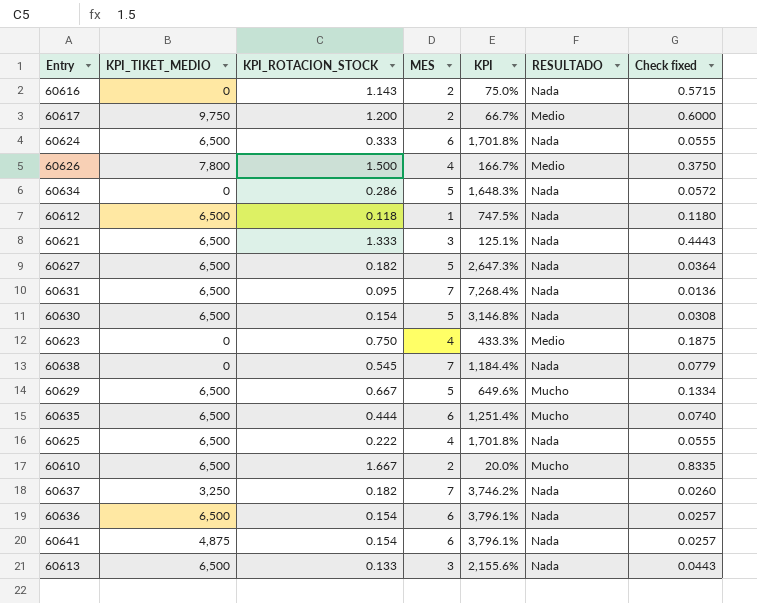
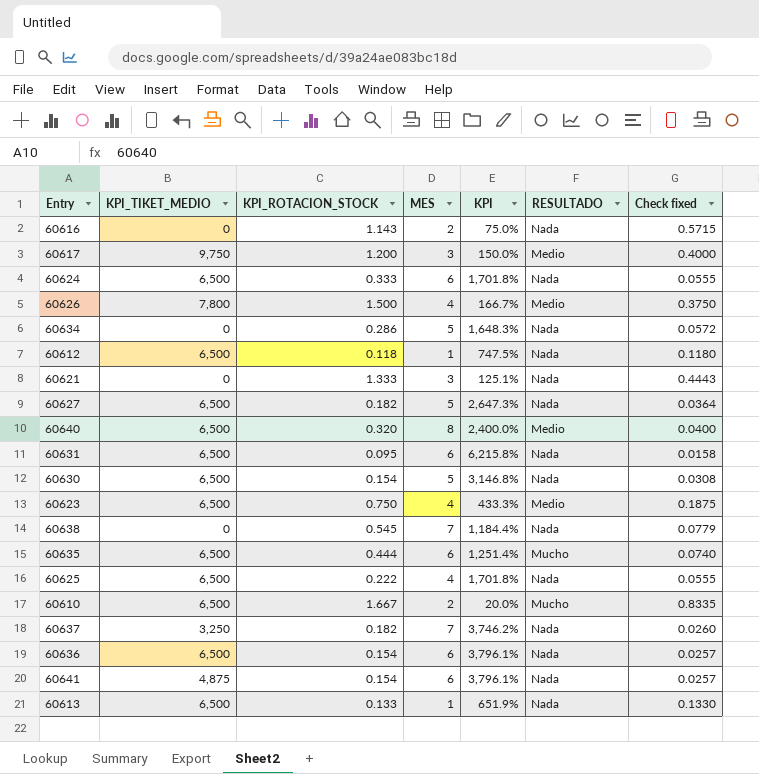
row 60629: 6,500 | 0.667 | 5 | 649.6% | Mucho | 0.1334 -> none
60617 | MES: 2 -> 3
60617 | KPI: 66.7% -> 150.0%
60617 | Check fixed: 0.6000 -> 0.4000
60621 | KPI_TIKET_MEDIO: 6,500 -> 0
row 60640: none -> 6,500 | 0.320 | 8 | 2,400.0% | Medio | 0.0400
60631 | MES: 7 -> 6
60631 | KPI: 7,268.4% -> 6,215.8%
60631 | Check fixed: 0.0136 -> 0.0158
60623 | KPI_TIKET_MEDIO: 0 -> 6,500
60613 | MES: 3 -> 1
60613 | KPI: 2,155.6% -> 651.9%
60613 | Check fixed: 0.0443 -> 0.1330

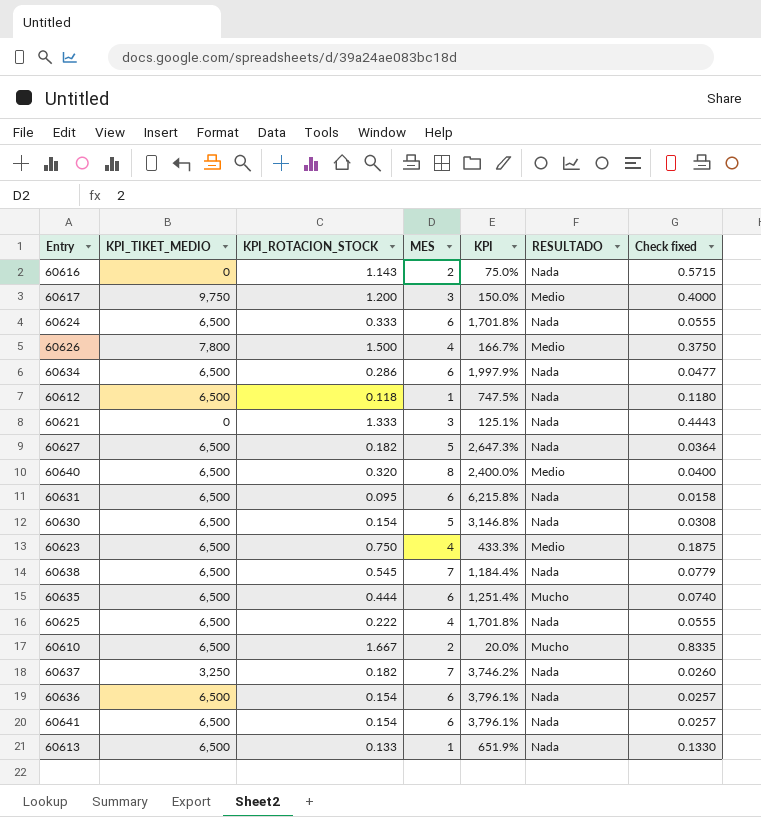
60634 | KPI_TIKET_MEDIO: 0 -> 6,500
60634 | MES: 5 -> 6
60634 | KPI: 1,648.3% -> 1,997.9%
60634 | Check fixed: 0.0572 -> 0.0477
60638 | KPI_TIKET_MEDIO: 0 -> 6,500
60641 | KPI_TIKET_MEDIO: 4,875 -> 6,500

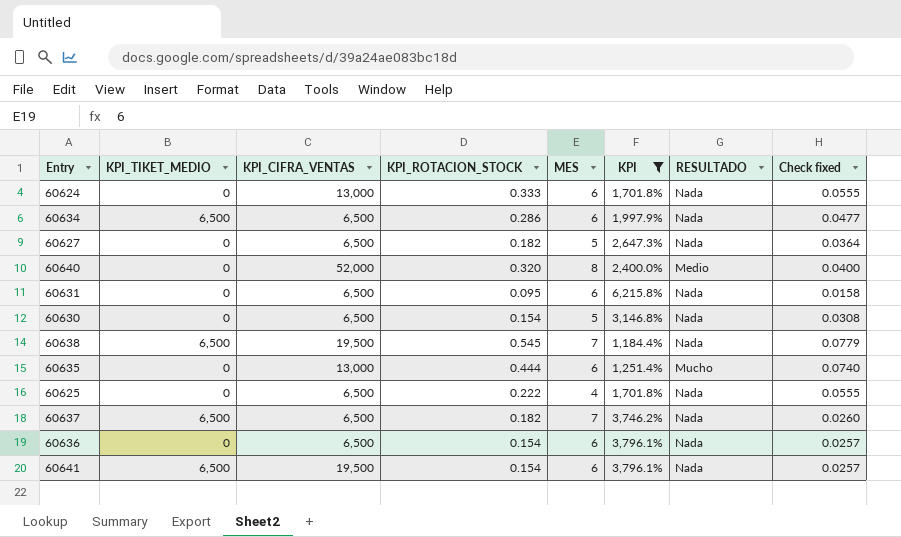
filter: none -> KPI >= 1,184.4%
column KPI_CIFRA_VENTAS | position: none -> 3
60624 | KPI_TIKET_MEDIO: 6,500 -> 0
60627 | KPI_TIKET_MEDIO: 6,500 -> 0
60640 | KPI_TIKET_MEDIO: 6,500 -> 0
60631 | KPI_TIKET_MEDIO: 6,500 -> 0
60630 | KPI_TIKET_MEDIO: 6,500 -> 0
60635 | KPI_TIKET_MEDIO: 6,500 -> 0
60625 | KPI_TIKET_MEDIO: 6,500 -> 0
60637 | KPI_TIKET_MEDIO: 3,250 -> 6,500
60636 | KPI_TIKET_MEDIO: 6,500 -> 0

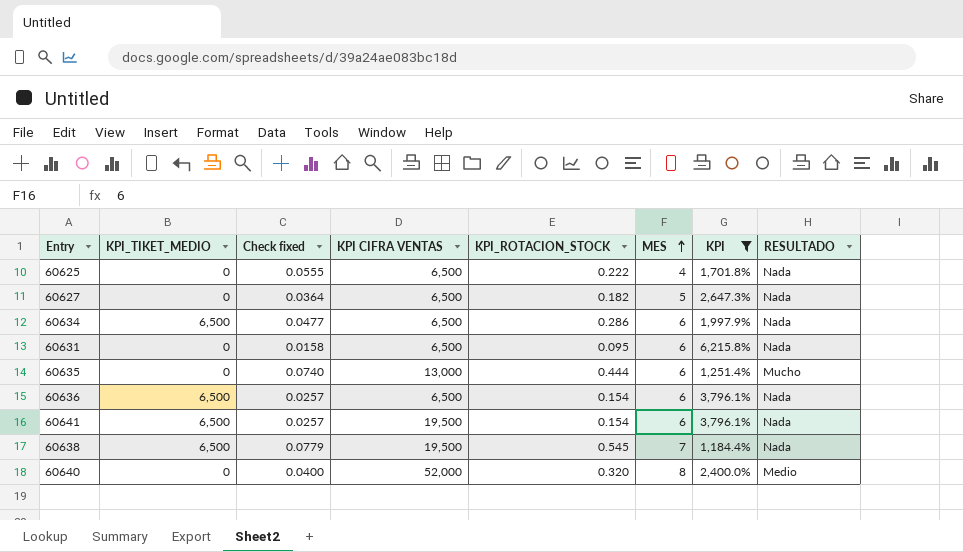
row order: none -> MES ascending
column Check fixed | position: 8 -> 3
column name: KPI_CIFRA_VENTAS -> KPI CIFRA VENTAS
row 60624: 0 | 13,000 | 0.333 | 6 | 1,701.8% | Nada | 0.0555 -> none
row 60630: 0 | 6,500 | 0.154 | 5 | 3,146.8% | Nada | 0.0308 -> none
row 60637: 6,500 | 6,500 | 0.182 | 7 | 3,746.2% | Nada | 0.0260 -> none
60636 | KPI_TIKET_MEDIO: 0 -> 6,500

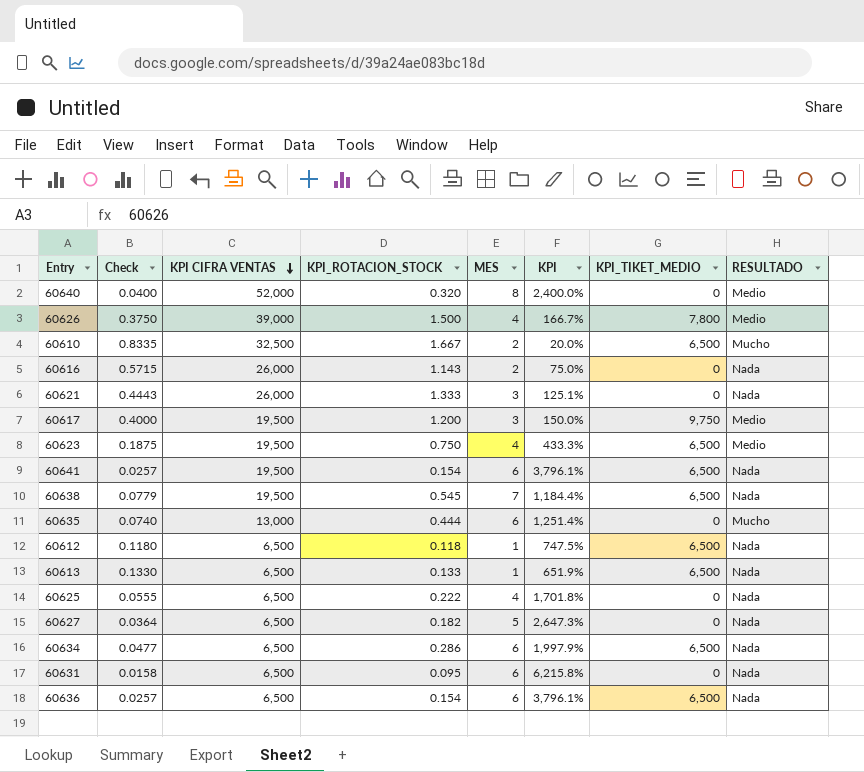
filter: KPI >= 1,184.4% -> none
row order: MES ascending -> KPI CIFRA VENTAS descending
column name: Check fixed -> Check
column KPI_TIKET_MEDIO | position: 2 -> 7

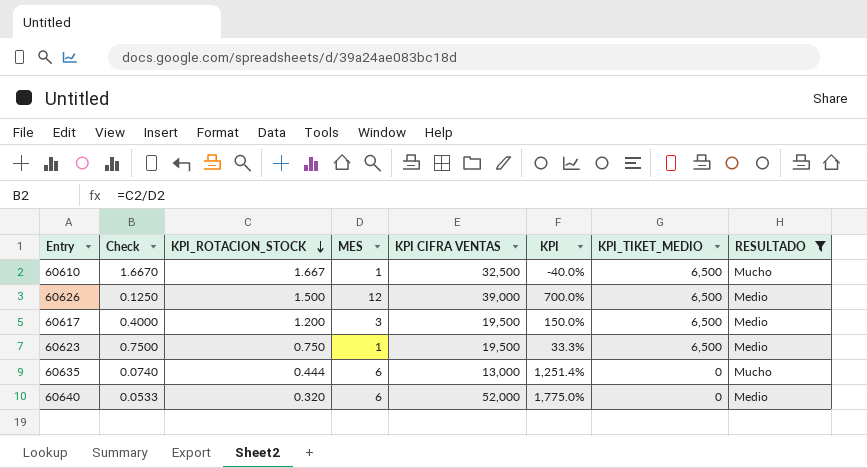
filter: none -> RESULTADO != Nada
row order: KPI CIFRA VENTAS descending -> KPI_ROTACION_STOCK descending
column KPI CIFRA VENTAS | position: 3 -> 5
60610 | Check: 0.8335 -> 1.6670
60610 | MES: 2 -> 1
60610 | KPI: 20.0% -> -40.0%
60626 | Check: 0.3750 -> 0.1250
60626 | MES: 4 -> 12
60626 | KPI: 166.7% -> 700.0%
60626 | KPI_TIKET_MEDIO: 7,800 -> 6,500
60617 | KPI_TIKET_MEDIO: 9,750 -> 6,500
60623 | Check: 0.1875 -> 0.7500
60623 | MES: 4 -> 1
60623 | KPI: 433.3% -> 33.3%
60640 | Check: 0.0400 -> 0.0533
60640 | MES: 8 -> 6
60640 | KPI: 2,400.0% -> 1,775.0%

